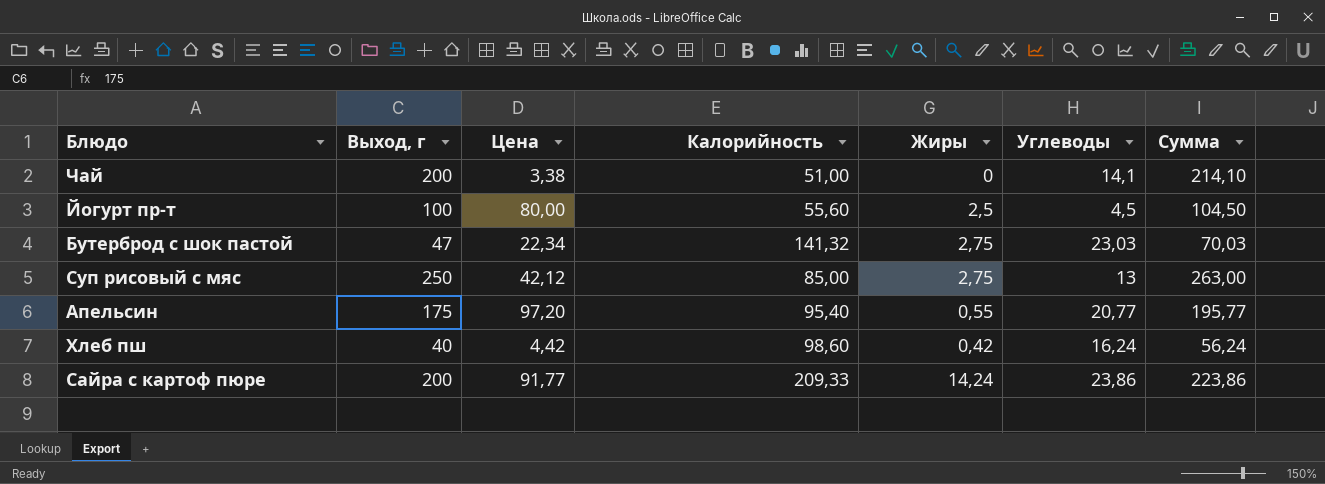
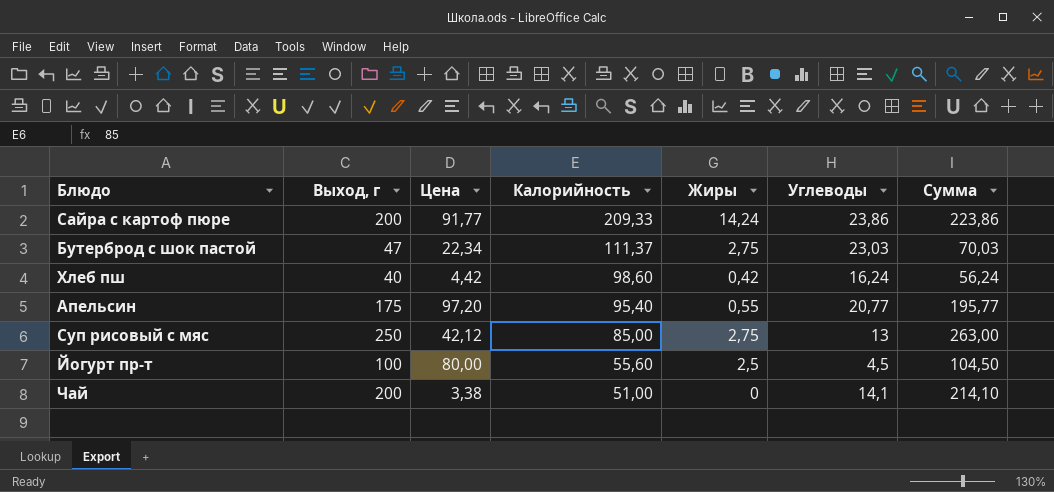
row order: none -> Калорийность descending
Бутерброд с шок пастой | Калорийность: 141,32 -> 111,37

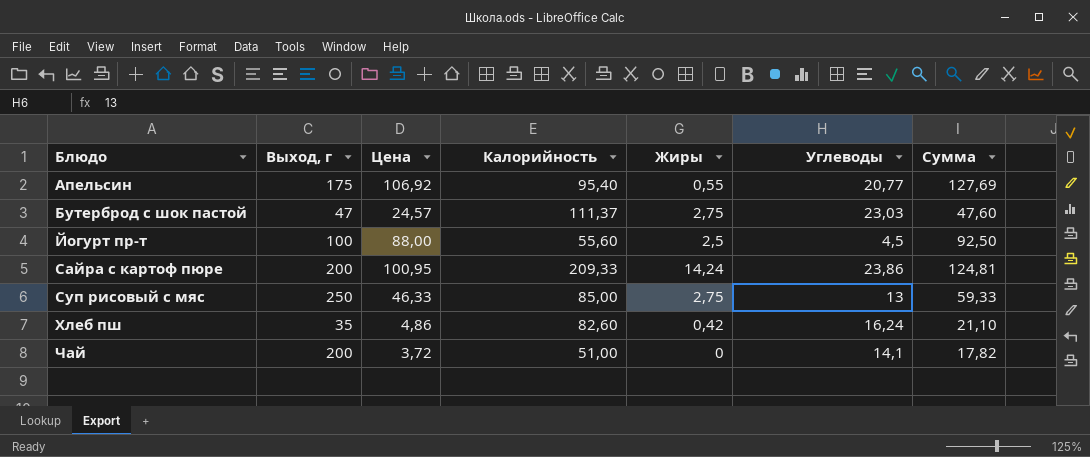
row order: Калорийность descending -> Блюдо ascending
column Сумма | formula: [Выход, г] + [Углеводы] -> [Цена] + [Углеводы]
Апельсин | Цена: 97,20 -> 106,92
Бутерброд с шок пастой | Цена: 22,34 -> 24,57
Йогурт пр-т | Цена: 80,00 -> 88,00
Сайра с картоф пюре | Цена: 91,77 -> 100,95
Суп рисовый с мяс | Цена: 42,12 -> 46,33
Хлеб пш | Выход, г: 40 -> 35
Хлеб пш | Цена: 4,42 -> 4,86
Хлеб пш | Калорийность: 98,60 -> 82,60
Чай | Цена: 3,38 -> 3,72

